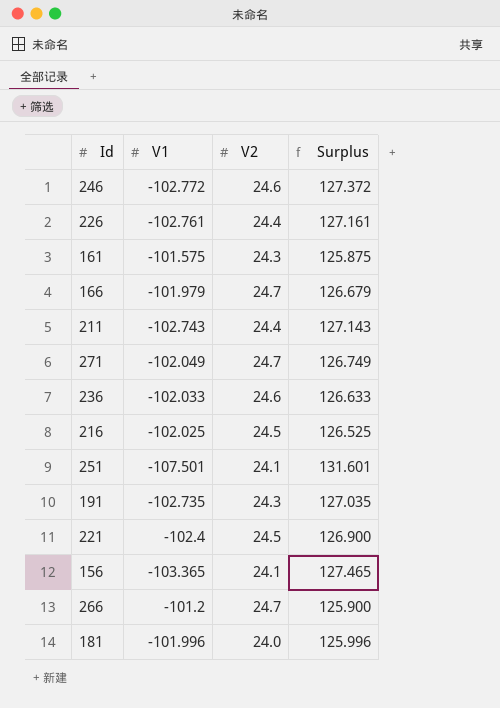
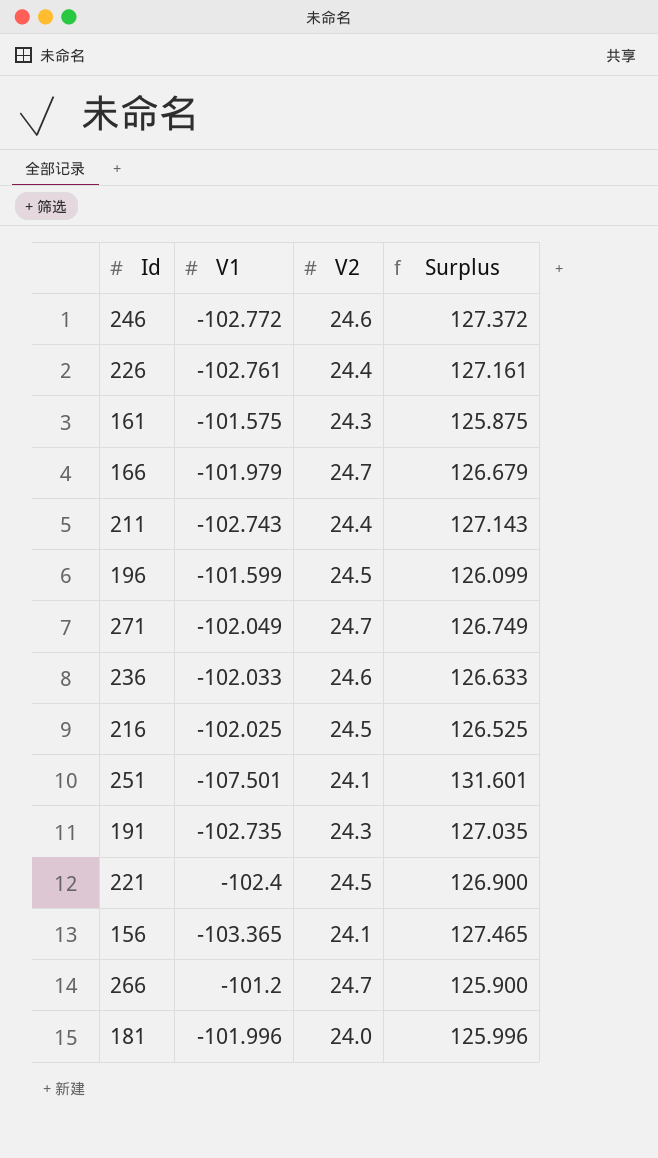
row 196: none -> -101.599 | 24.5 | 126.099

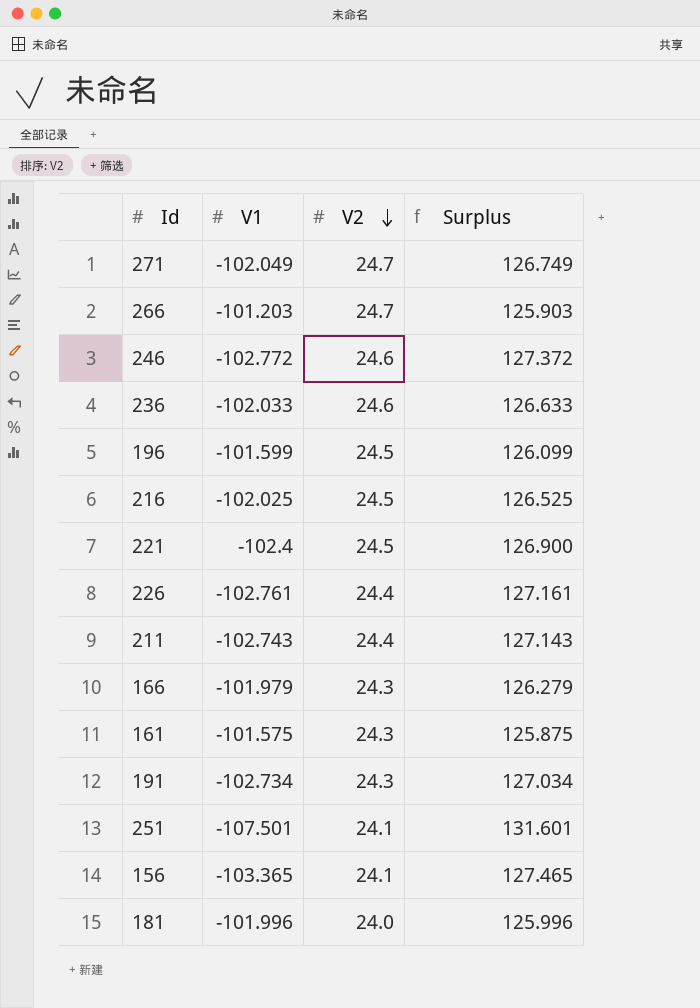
row order: none -> V2 descending
266 | V1: -101.2 -> -101.203
266 | Surplus: 125.900 -> 125.903
166 | V2: 24.7 -> 24.3
166 | Surplus: 126.679 -> 126.279
191 | V1: -102.735 -> -102.734
191 | Surplus: 127.035 -> 127.034

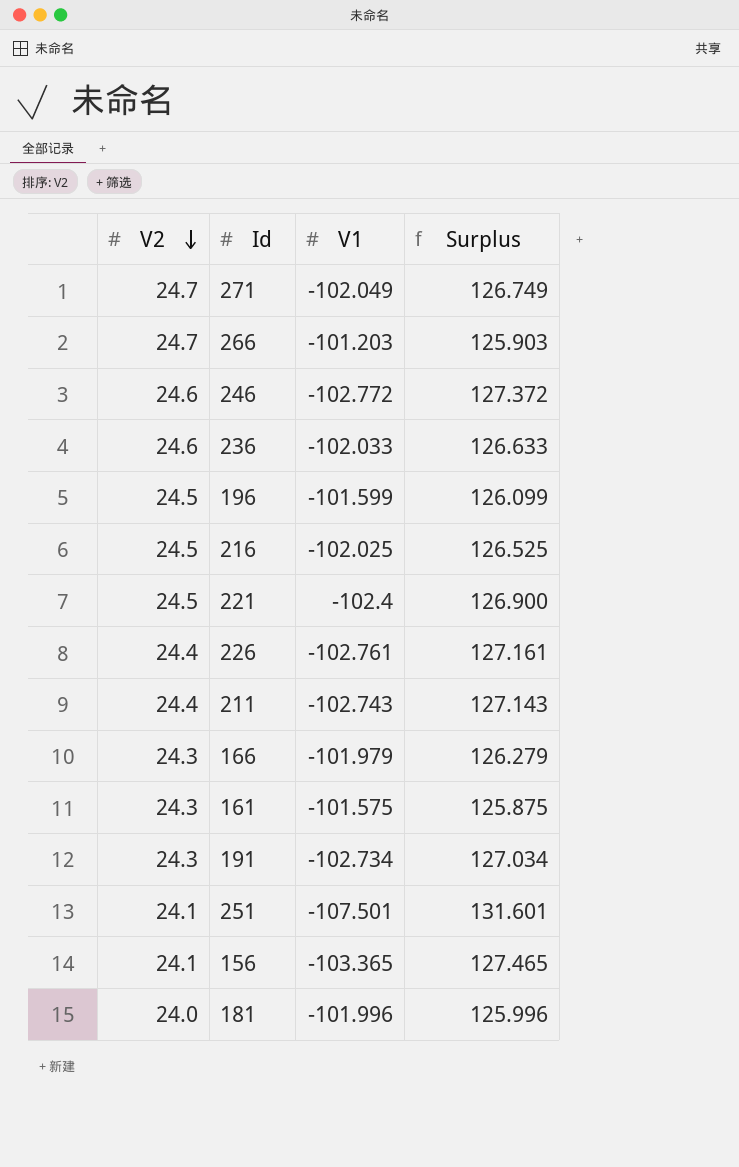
column V2 | position: 3 -> 1

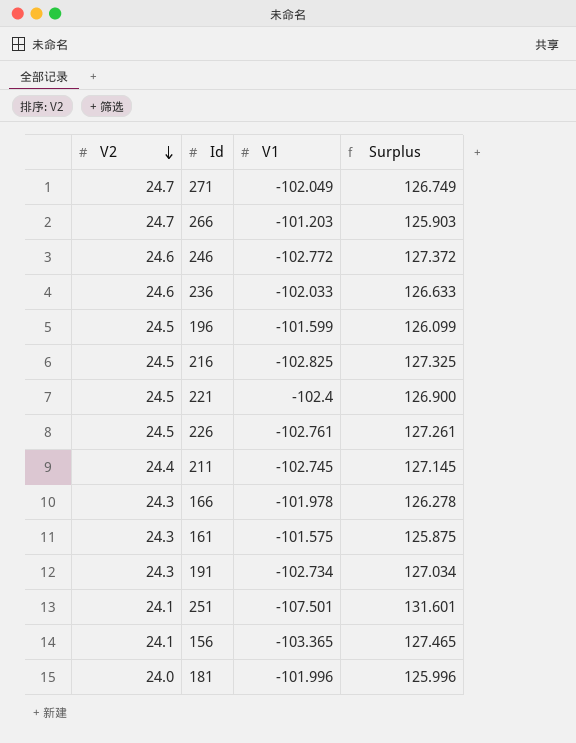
216 | V1: -102.025 -> -102.825
216 | Surplus: 126.525 -> 127.325
226 | V2: 24.4 -> 24.5
226 | Surplus: 127.161 -> 127.261
211 | V1: -102.743 -> -102.745
211 | Surplus: 127.143 -> 127.145
166 | V1: -101.979 -> -101.978
166 | Surplus: 126.279 -> 126.278

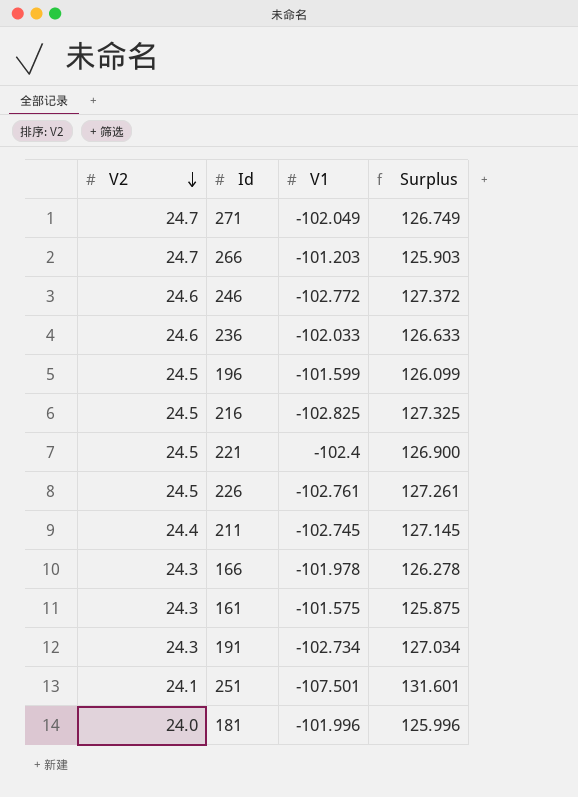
row 156: 24.1 | -103.365 | 127.465 -> none

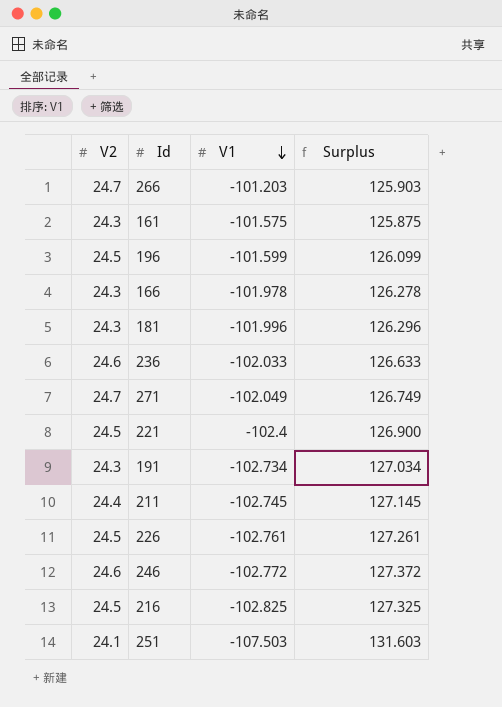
row order: V2 descending -> V1 descending
181 | V2: 24.0 -> 24.3
181 | Surplus: 125.996 -> 126.296
251 | V1: -107.501 -> -107.503
251 | Surplus: 131.601 -> 131.603

